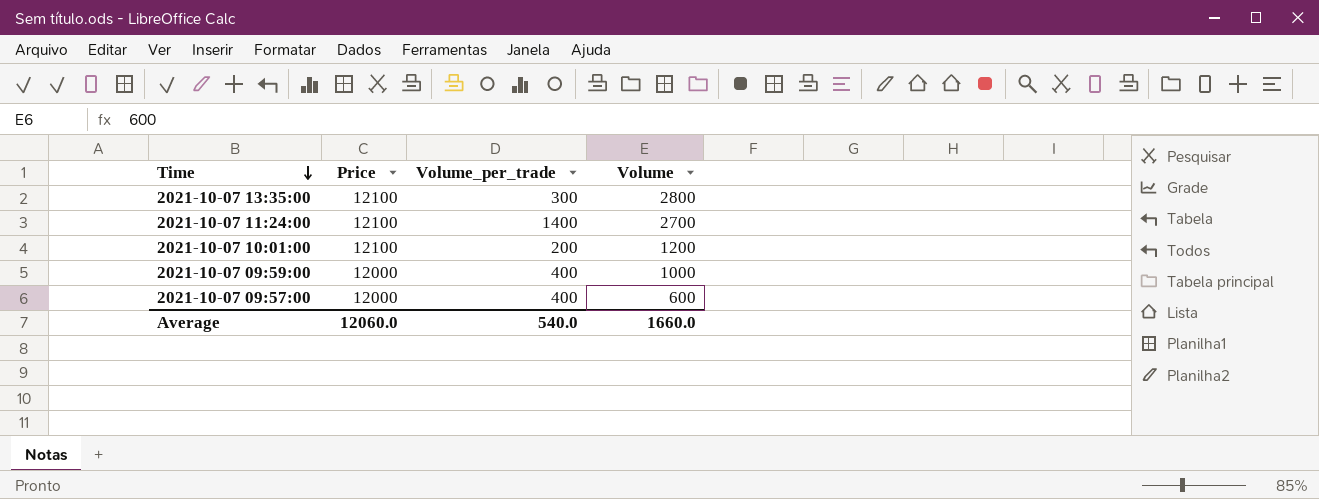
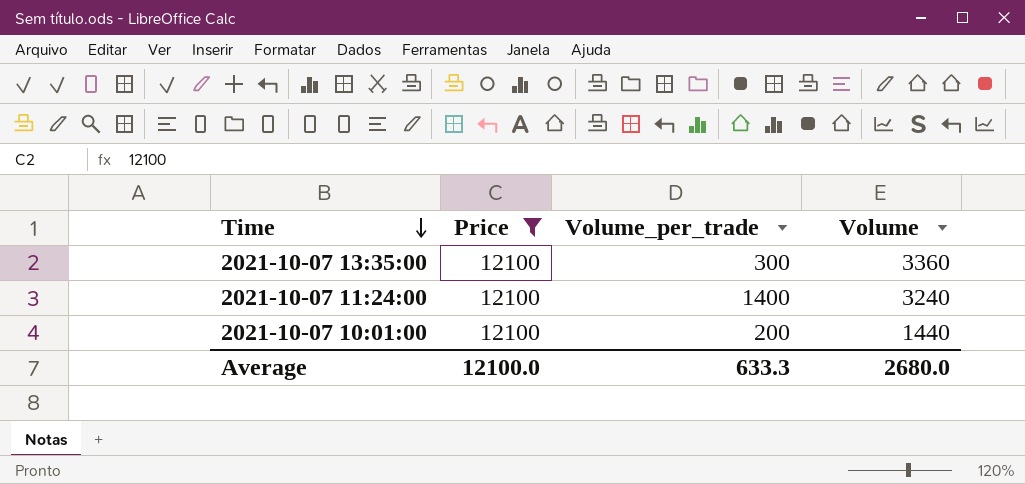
filter: none -> Price = 12100
2021-10-07 13:35:00 | Volume: 2800 -> 3360
2021-10-07 11:24:00 | Volume: 2700 -> 3240
2021-10-07 10:01:00 | Volume: 1200 -> 1440
Average | Price: 12060.0 -> 12100.0
Average | Volume_per_trade: 540.0 -> 633.3
Average | Volume: 1660.0 -> 2680.0

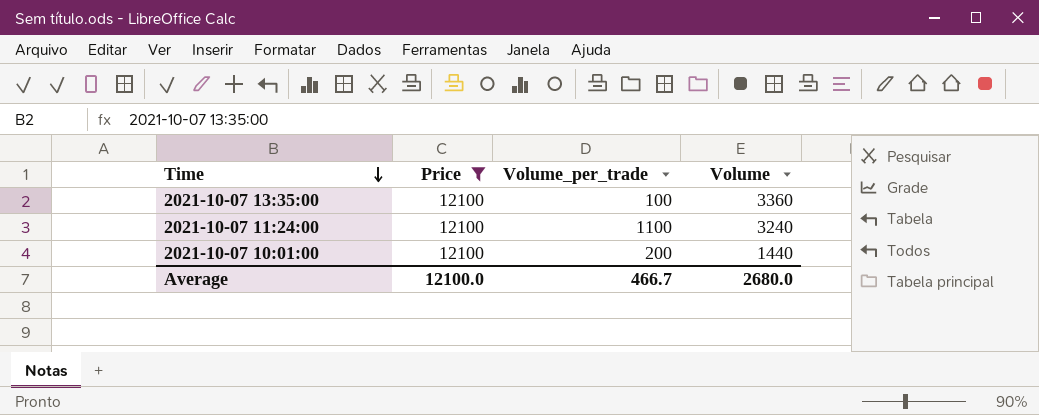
2021-10-07 13:35:00 | Volume_per_trade: 300 -> 100
2021-10-07 11:24:00 | Volume_per_trade: 1400 -> 1100
Average | Volume_per_trade: 633.3 -> 466.7

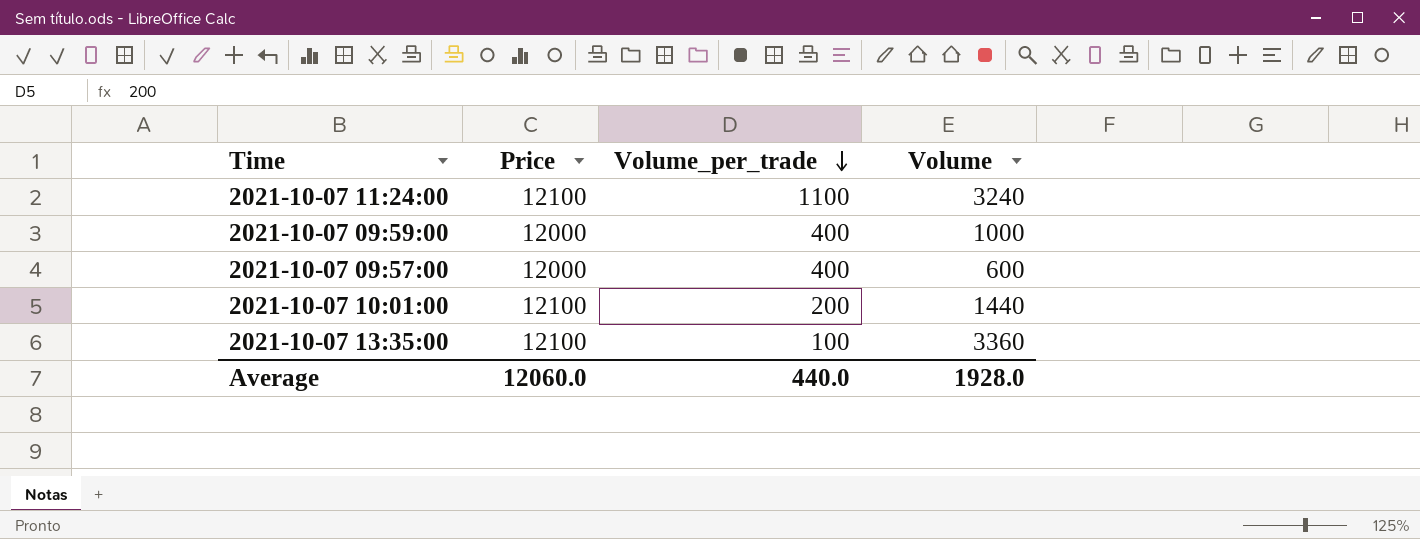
filter: Price = 12100 -> none
row order: Time descending -> Volume_per_trade descending
Average | Price: 12100.0 -> 12060.0
Average | Volume_per_trade: 466.7 -> 440.0
Average | Volume: 2680.0 -> 1928.0

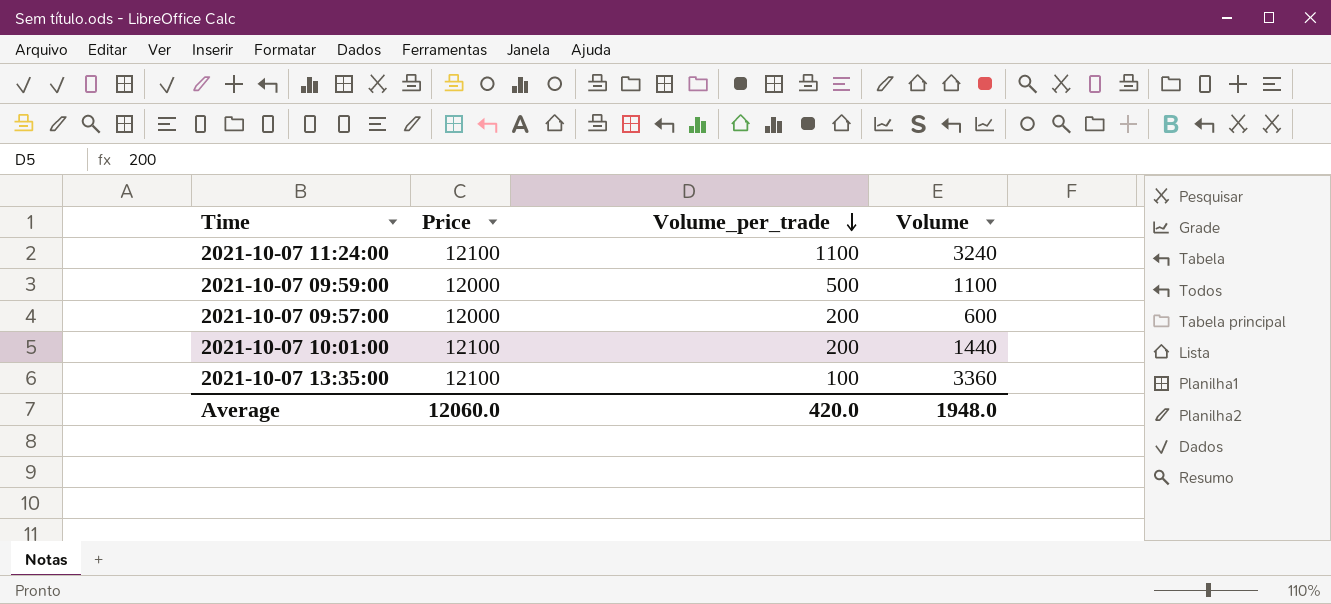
2021-10-07 09:59:00 | Volume_per_trade: 400 -> 500
2021-10-07 09:59:00 | Volume: 1000 -> 1100
2021-10-07 09:57:00 | Volume_per_trade: 400 -> 200
Average | Volume_per_trade: 440.0 -> 420.0
Average | Volume: 1928.0 -> 1948.0

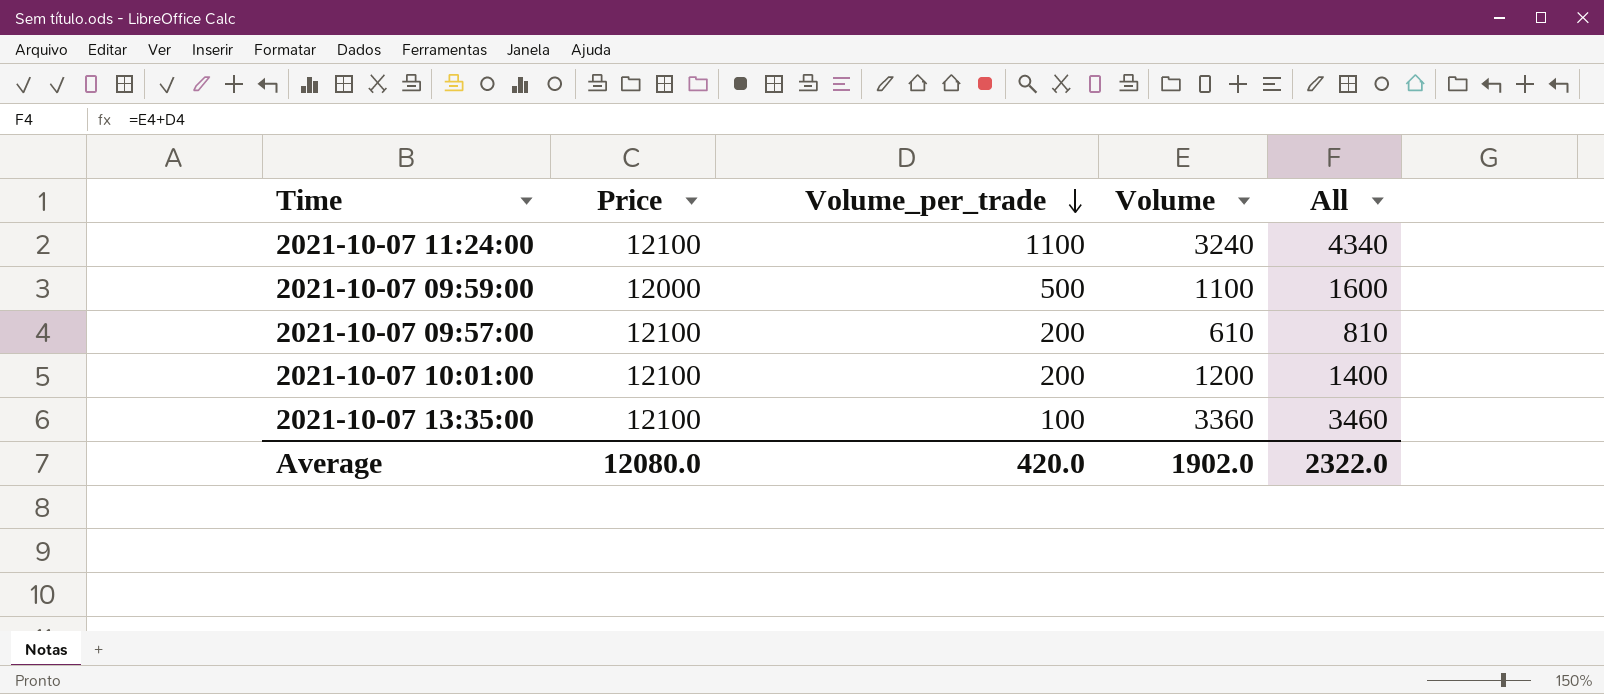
column All | formula: none -> [Volume_per_trade] + [Volume]
2021-10-07 09:57:00 | Price: 12000 -> 12100
2021-10-07 09:57:00 | Volume: 600 -> 610
2021-10-07 10:01:00 | Volume: 1440 -> 1200
Average | Price: 12060.0 -> 12080.0
Average | Volume: 1948.0 -> 1902.0

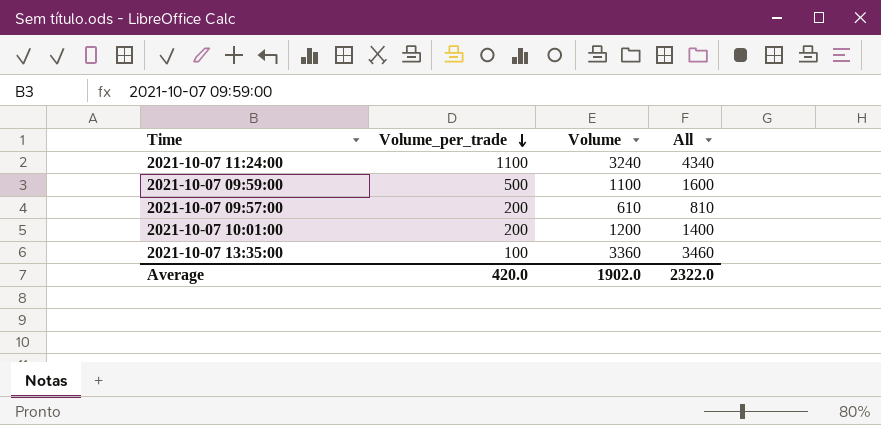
column Price | position: 2 -> none

